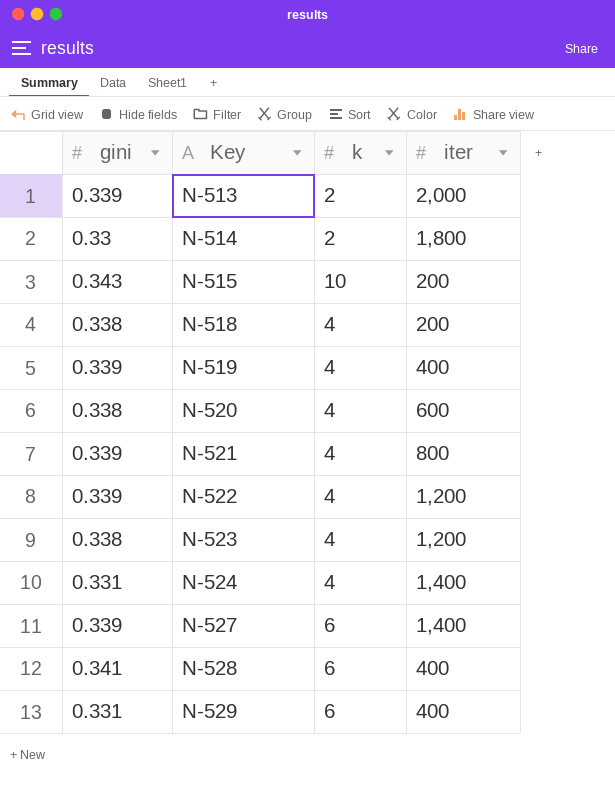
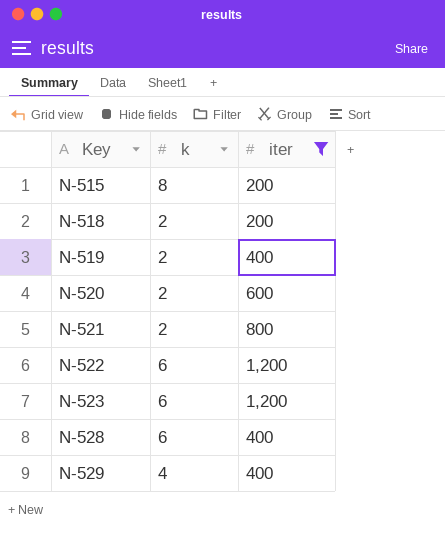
filter: none -> iter <= 1,200
column gini | position: 1 -> none
N-515 | k: 10 -> 8
N-518 | k: 4 -> 2
N-519 | k: 4 -> 2
N-520 | k: 4 -> 2
N-521 | k: 4 -> 2
N-522 | k: 4 -> 6
N-523 | k: 4 -> 6
N-529 | k: 6 -> 4

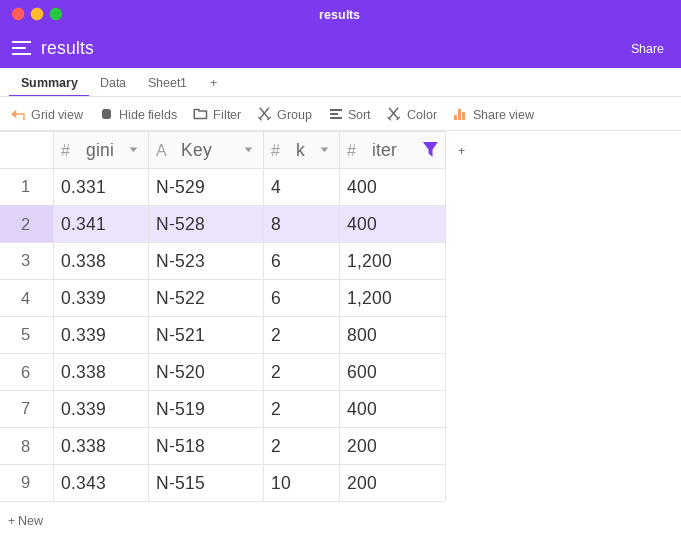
row order: Key ascending -> Key descending
column gini | position: none -> 1
N-528 | k: 6 -> 8
N-515 | k: 8 -> 10

